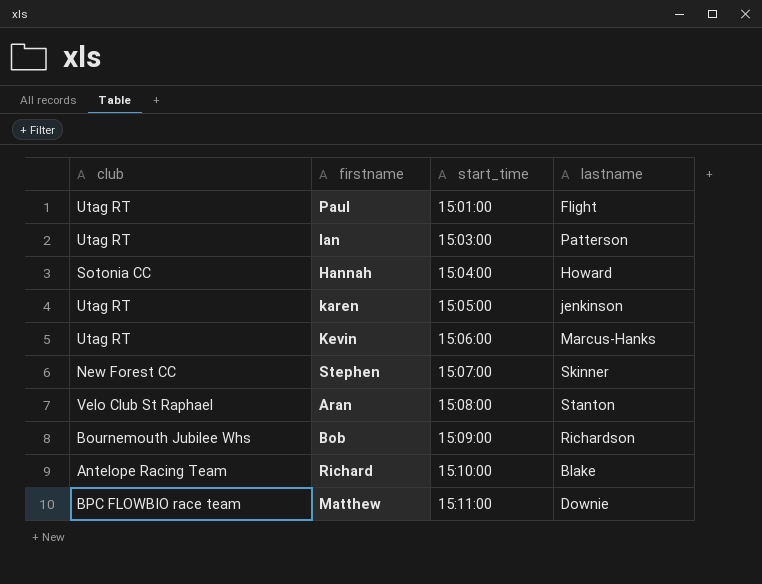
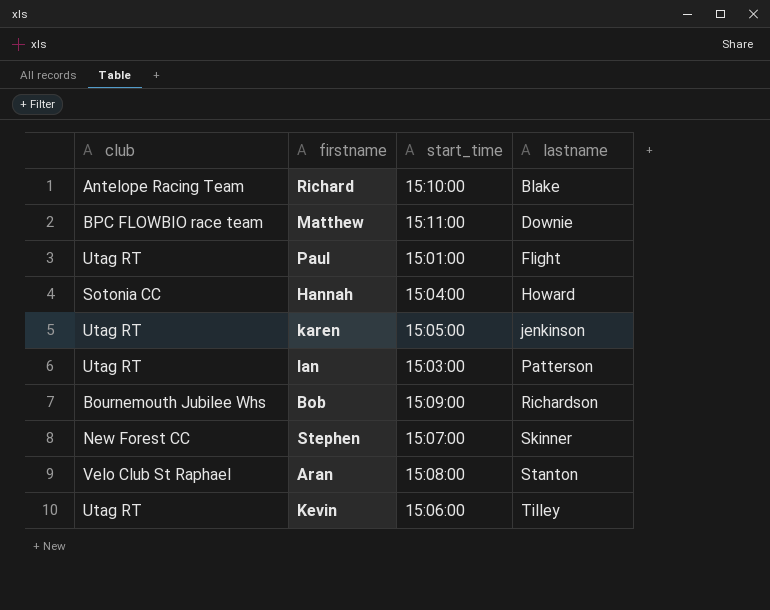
row order: start_time ascending -> lastname ascending
Kevin | lastname: Marcus-Hanks -> Tilley

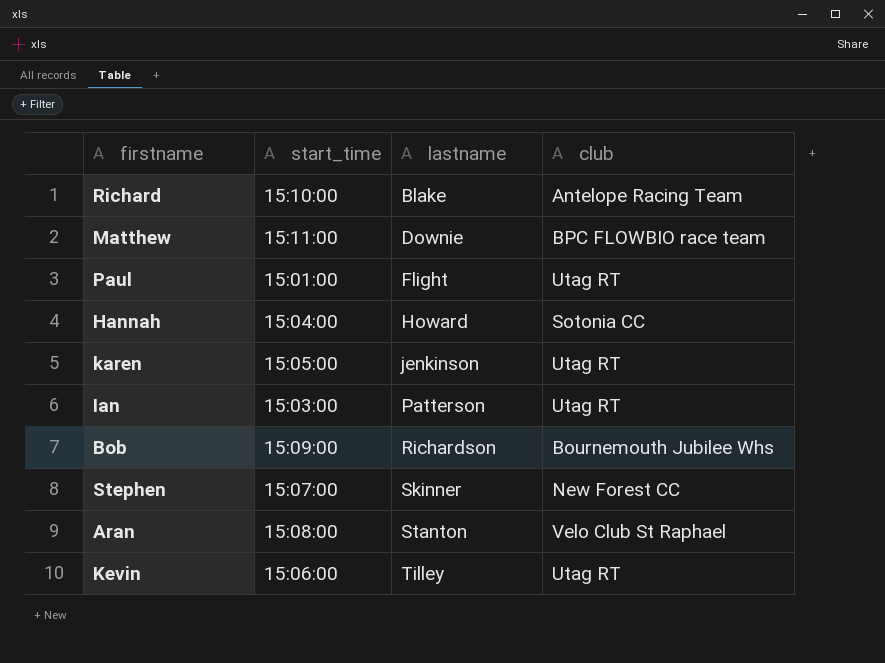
column club | position: 1 -> 4

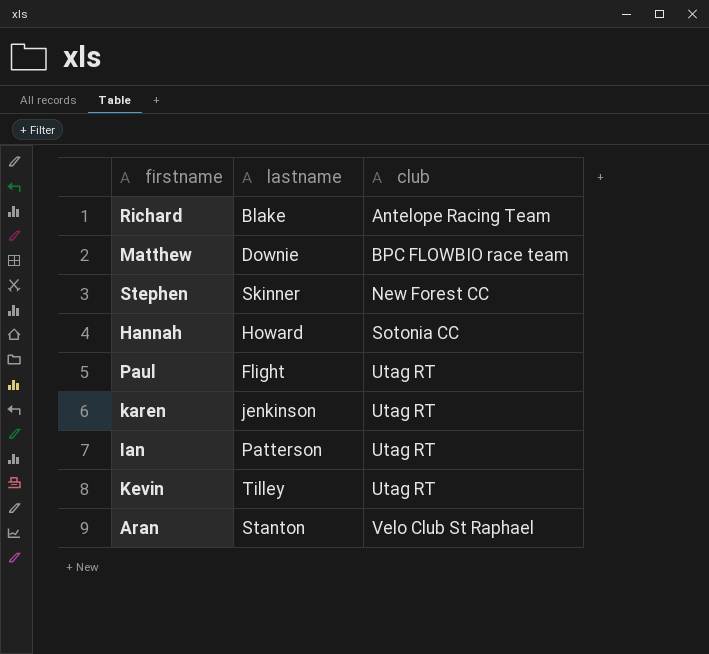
row order: lastname ascending -> club ascending
column start_time | position: 2 -> none
row Bob: 15:09:00 | Richardson | Bournemouth Jubilee Whs -> none

